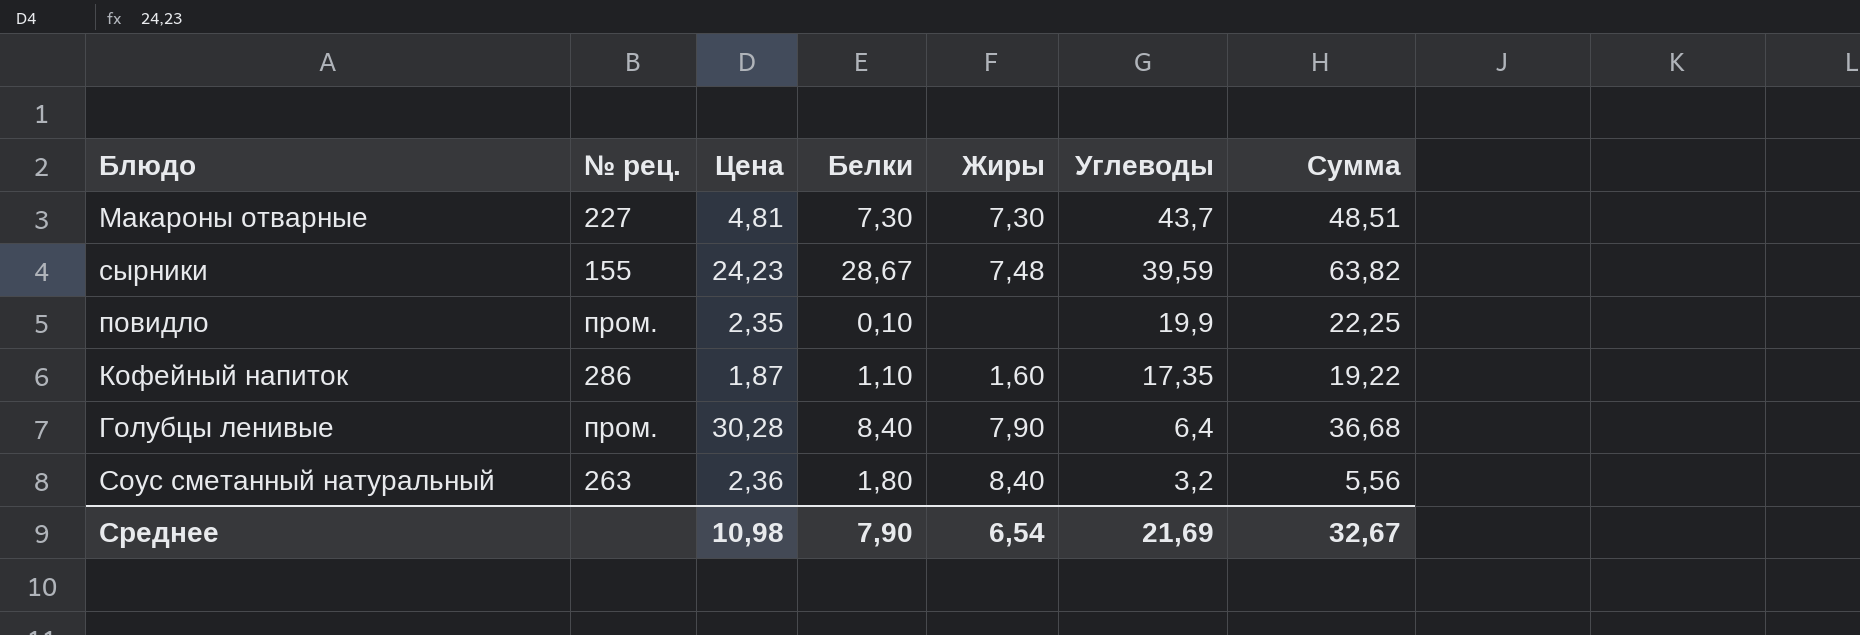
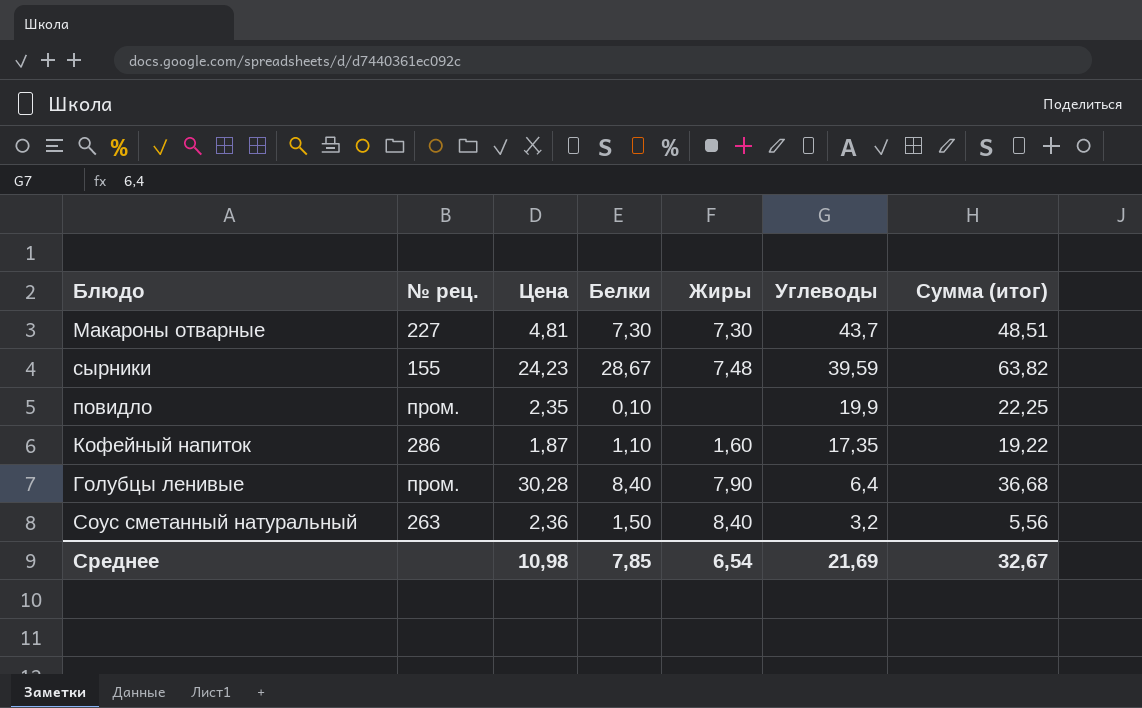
column name: Сумма -> Сумма (итог)
Соус сметанный натуральный | Белки: 1,80 -> 1,50
Среднее | Белки: 7,90 -> 7,85

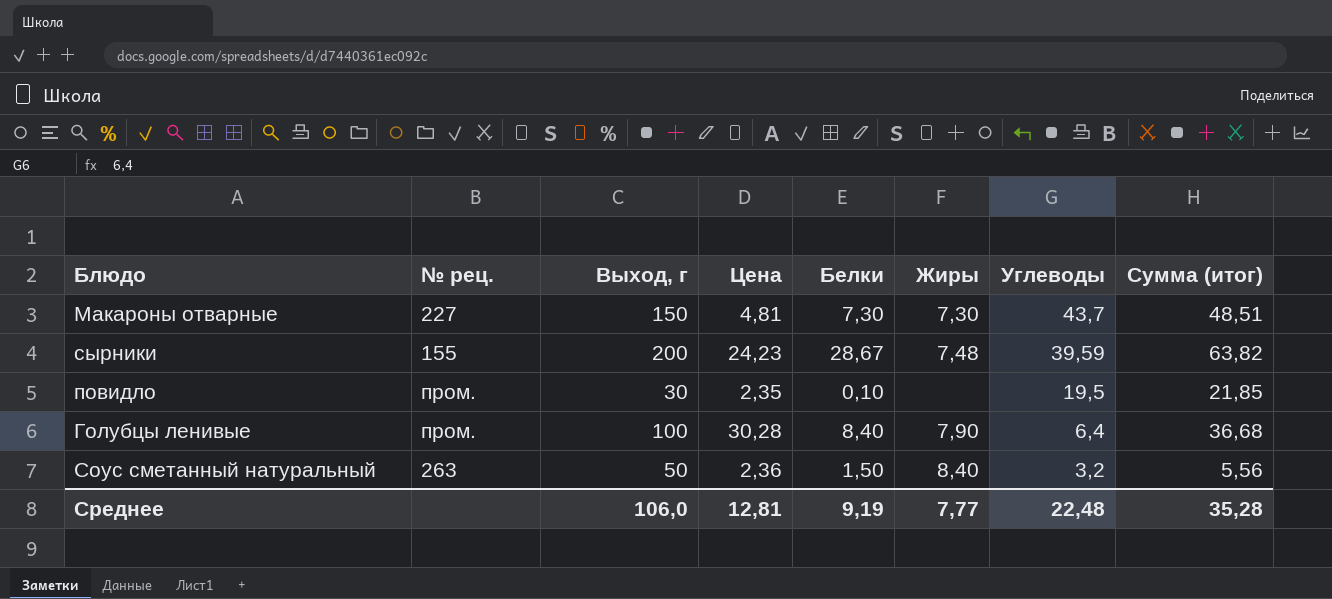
column Выход, г | position: none -> 3
row Кофейный напиток: 286 | 1,87 | 1,10 | 1,60 | 17,35 | 19,22 -> none
повидло | Углеводы: 19,9 -> 19,5
повидло | Сумма (итог): 22,25 -> 21,85
Среднее | Цена: 10,98 -> 12,81
Среднее | Белки: 7,85 -> 9,19
Среднее | Жиры: 6,54 -> 7,77
Среднее | Углеводы: 21,69 -> 22,48
Среднее | Сумма (итог): 32,67 -> 35,28

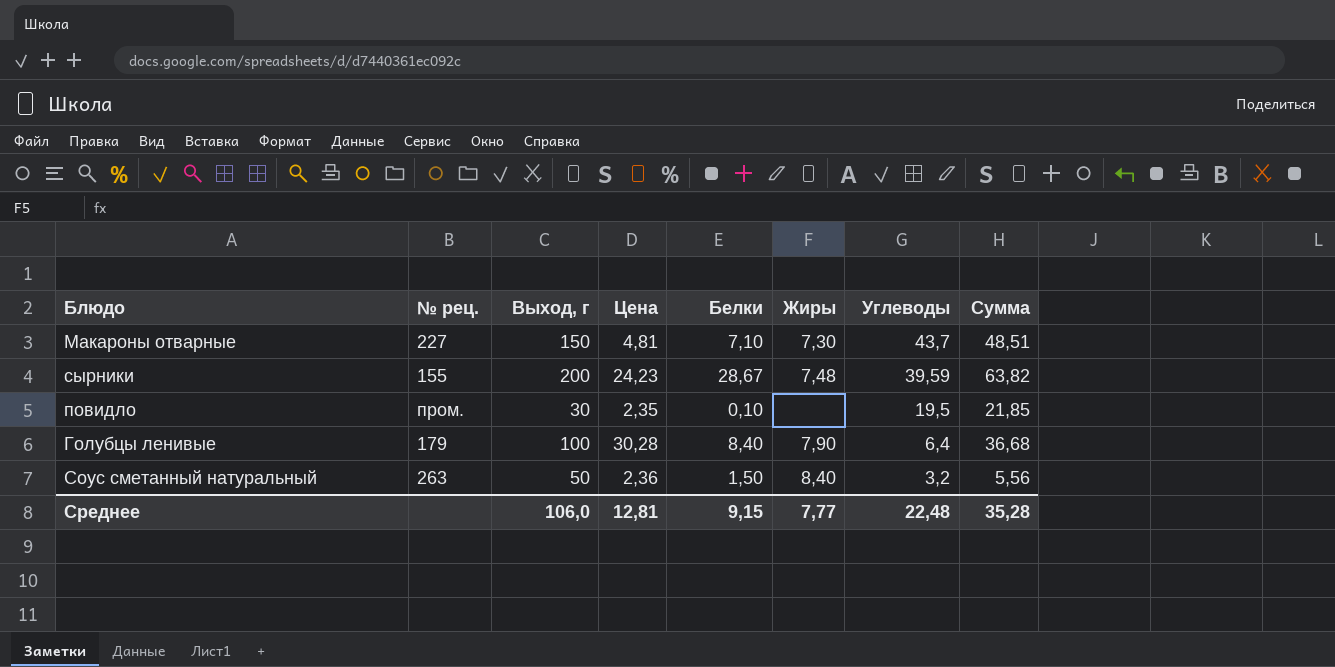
column name: Сумма (итог) -> Сумма
Макароны отварные | Белки: 7,30 -> 7,10
Голубцы ленивые | № рец.: пром. -> 179
Среднее | Белки: 9,19 -> 9,15

